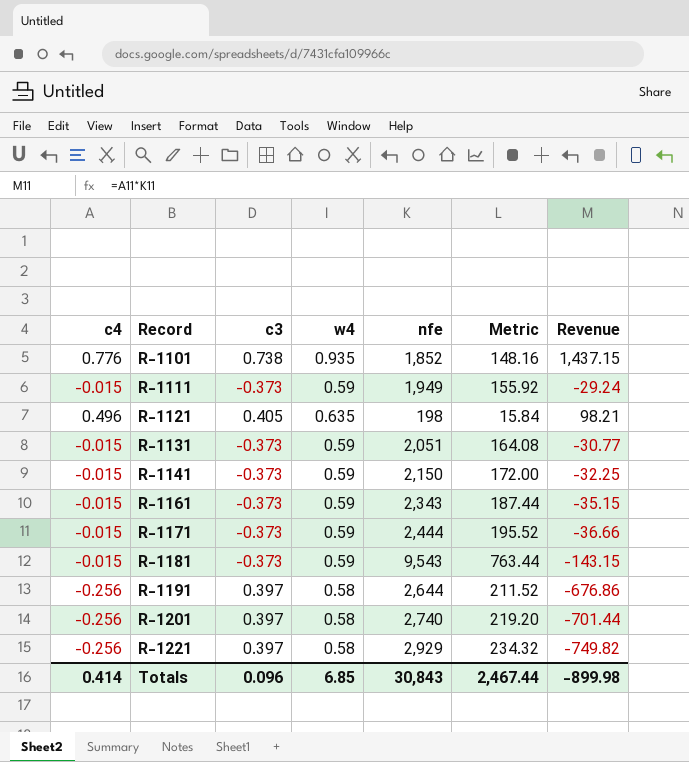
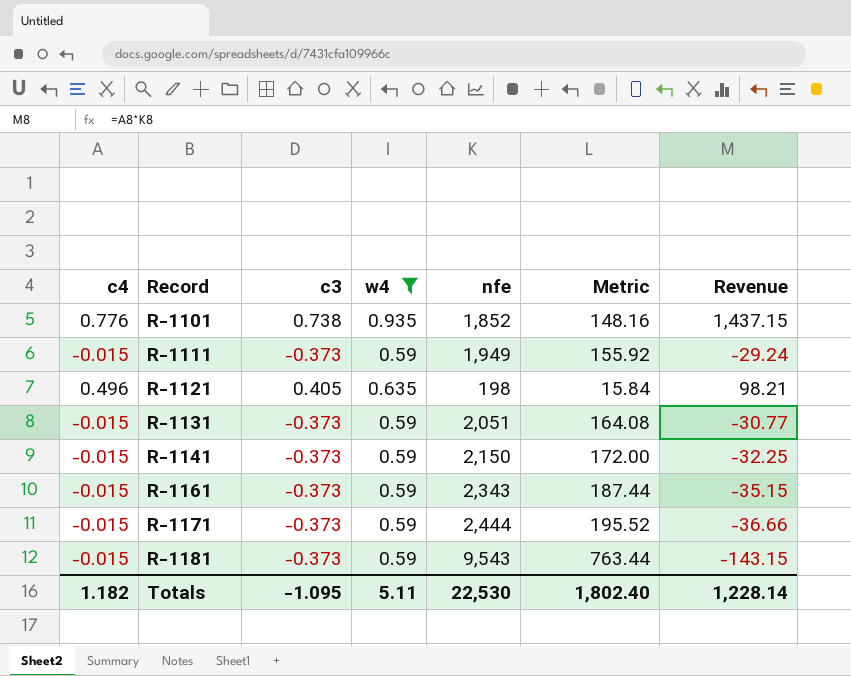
filter: none -> w4 != 0.58
Totals | c4: 0.414 -> 1.182
Totals | c3: 0.096 -> -1.095
Totals | w4: 6.85 -> 5.11
Totals | nfe: 30,843 -> 22,530
Totals | Metric: 2,467.44 -> 1,802.40
Totals | Revenue: -899.98 -> 1,228.14

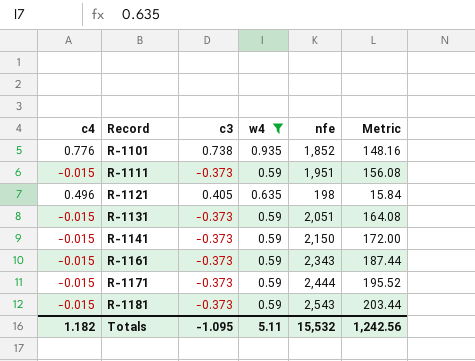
column Revenue | formula: [c4] * [nfe] -> none
R-1111 | nfe: 1,949 -> 1,951
R-1111 | Metric: 155.92 -> 156.08
R-1181 | nfe: 9,543 -> 2,543
R-1181 | Metric: 763.44 -> 203.44
Totals | nfe: 22,530 -> 15,532
Totals | Metric: 1,802.40 -> 1,242.56

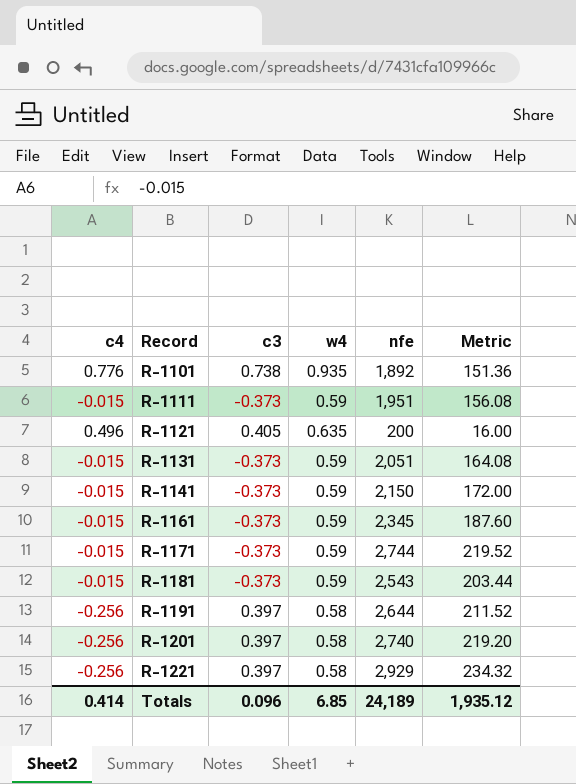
filter: w4 != 0.58 -> none
R-1101 | nfe: 1,852 -> 1,892
R-1101 | Metric: 148.16 -> 151.36
R-1121 | nfe: 198 -> 200
R-1121 | Metric: 15.84 -> 16.00
R-1161 | nfe: 2,343 -> 2,345
R-1161 | Metric: 187.44 -> 187.60
R-1171 | nfe: 2,444 -> 2,744
R-1171 | Metric: 195.52 -> 219.52
Totals | c4: 1.182 -> 0.414
Totals | c3: -1.095 -> 0.096
Totals | w4: 5.11 -> 6.85
Totals | nfe: 15,532 -> 24,189
Totals | Metric: 1,242.56 -> 1,935.12

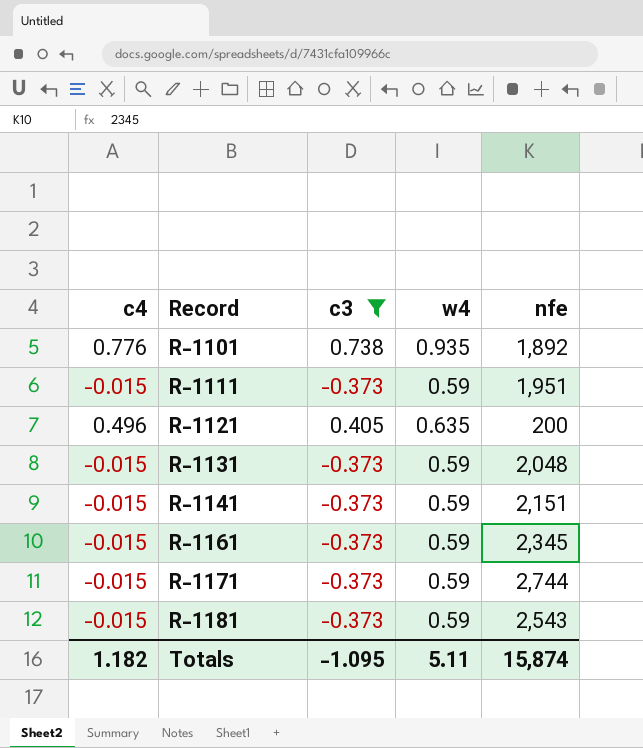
filter: none -> c3 != 0.397
column Metric | formula: [nfe] * 0.08 -> none
R-1131 | nfe: 2,051 -> 2,048
R-1141 | nfe: 2,150 -> 2,151
Totals | c4: 0.414 -> 1.182
Totals | c3: 0.096 -> -1.095
Totals | w4: 6.85 -> 5.11
Totals | nfe: 24,189 -> 15,874

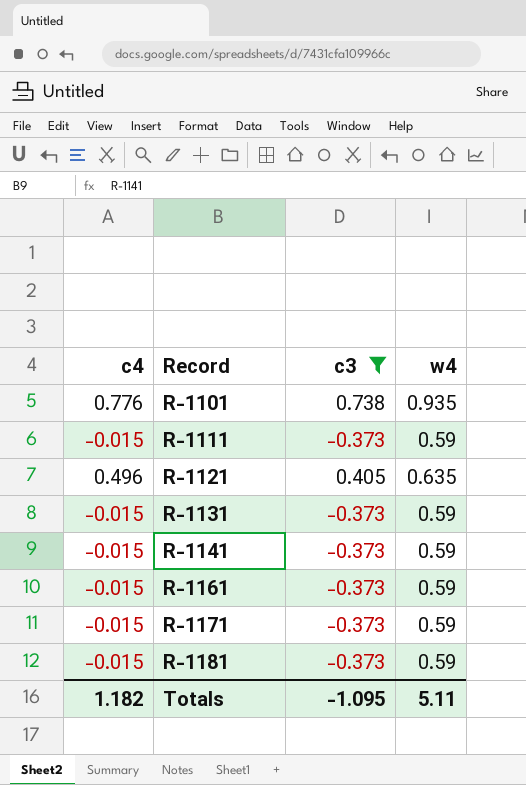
column nfe | position: 5 -> none

